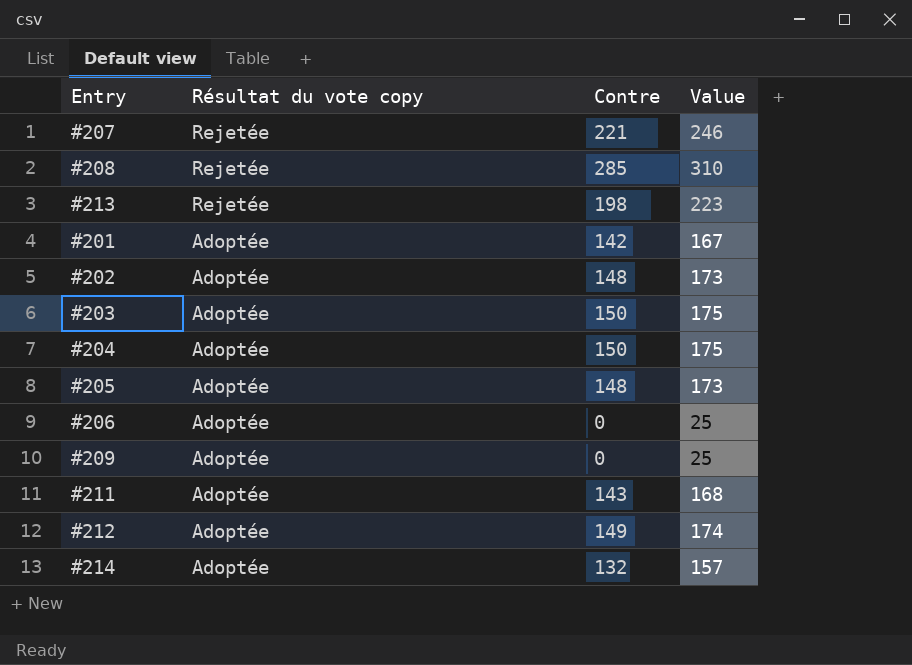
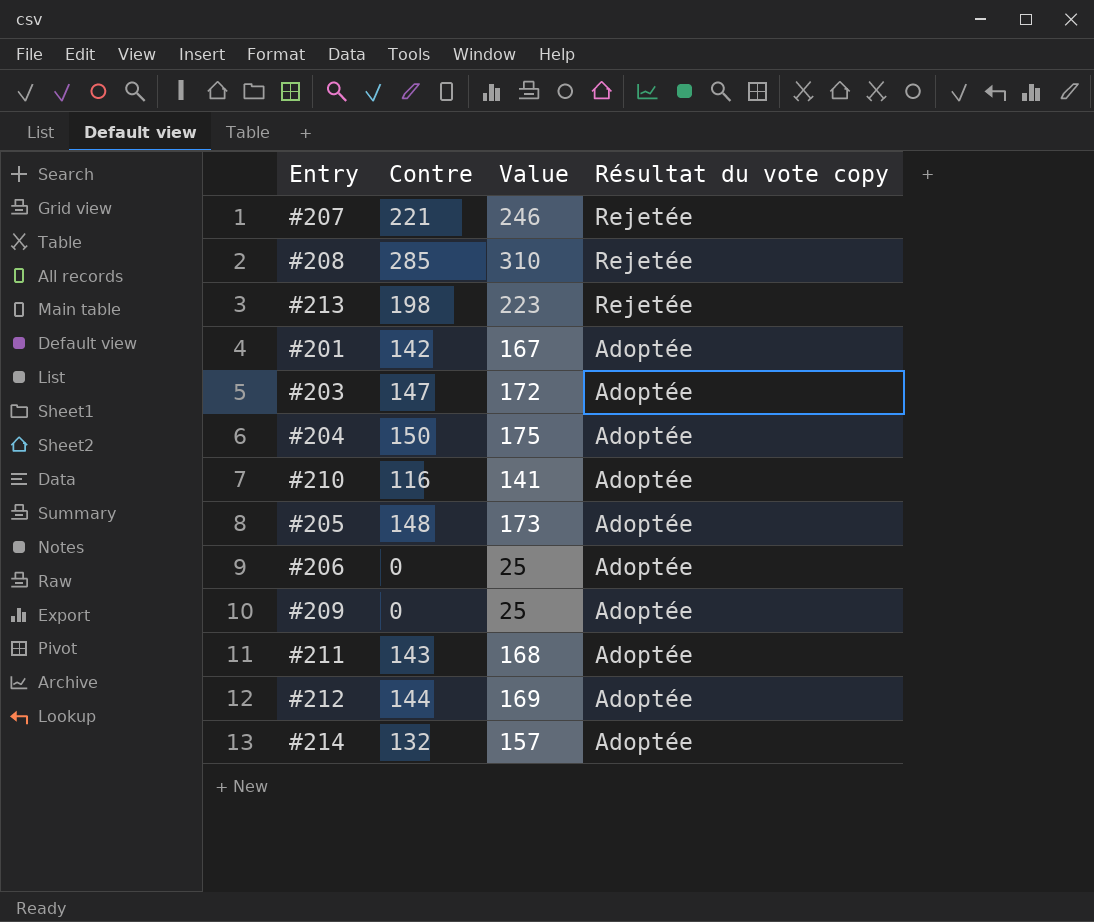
column Résultat du vote copy | position: 2 -> 4
row #202: Adoptée | 148 | 173 -> none
#203 | Contre: 150 -> 147
#203 | Value: 175 -> 172
row #210: none -> 116 | 141 | Adoptée
#212 | Contre: 149 -> 144
#212 | Value: 174 -> 169

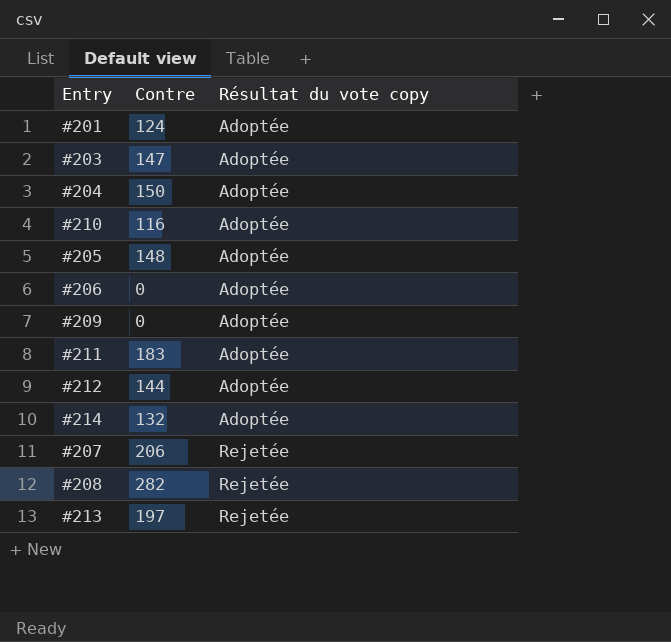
row order: Résultat du vote copy descending -> Résultat du vote copy ascending
column Value | formula: [Contre] + 25 -> none
#201 | Contre: 142 -> 124
#211 | Contre: 143 -> 183
#207 | Contre: 221 -> 206
#208 | Contre: 285 -> 282
#213 | Contre: 198 -> 197

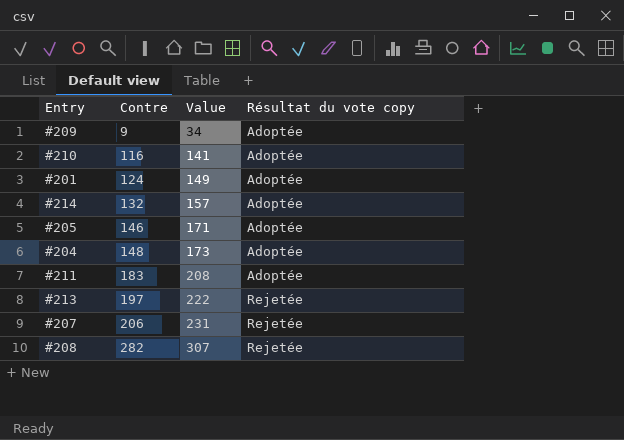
row order: Résultat du vote copy ascending -> Contre ascending
column Value | formula: none -> [Contre] + 25
row #203: 147 | Adoptée -> none
row #206: 0 | Adoptée -> none
row #212: 144 | Adoptée -> none
#209 | Contre: 0 -> 9
#205 | Contre: 148 -> 146
#204 | Contre: 150 -> 148

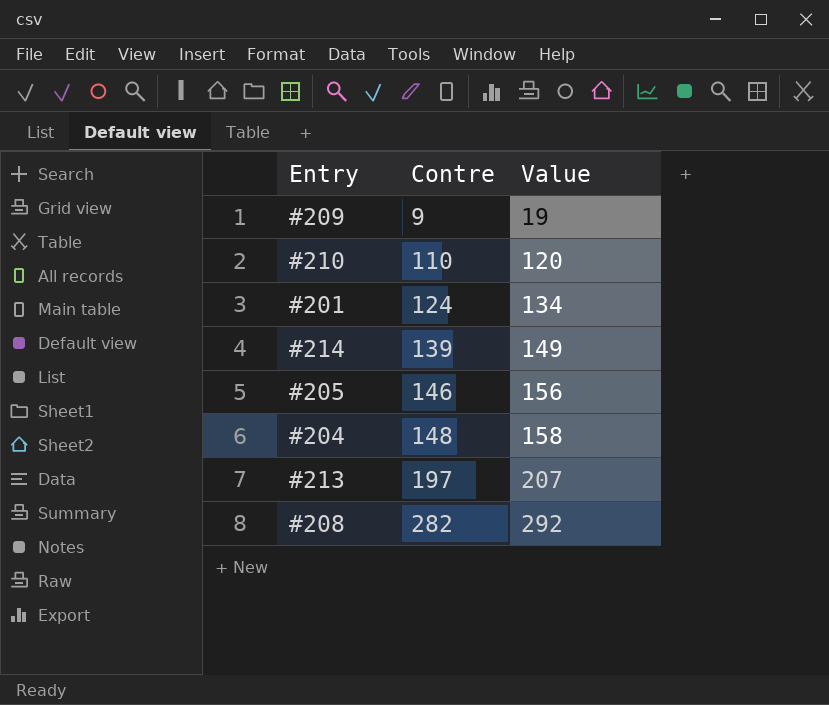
column Résultat du vote copy | position: 4 -> none
column Value | formula: [Contre] + 25 -> [Contre] + 10
row #211: 183 | 208 | Adoptée -> none
row #207: 206 | 231 | Rejetée -> none
#210 | Contre: 116 -> 110
#214 | Contre: 132 -> 139

